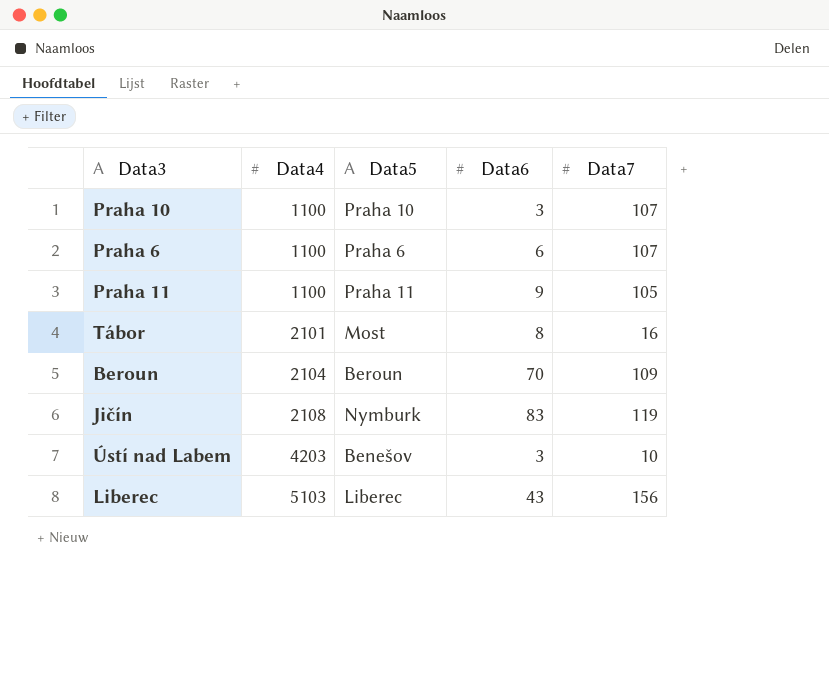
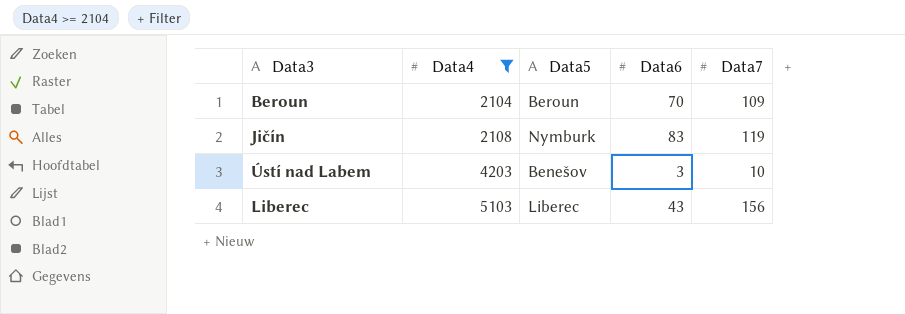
filter: none -> Data4 >= 2104

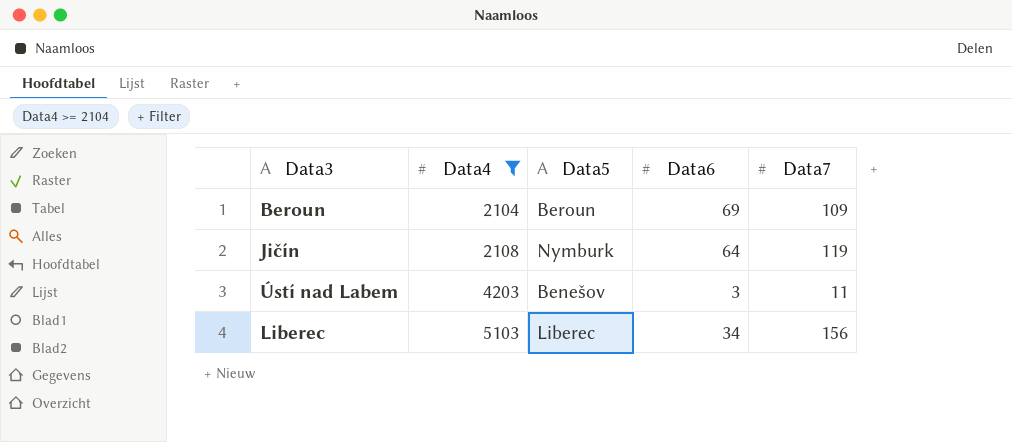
Beroun | Data6: 70 -> 69
Jičín | Data6: 83 -> 64
Ústí nad Labem | Data7: 10 -> 11
Liberec | Data6: 43 -> 34

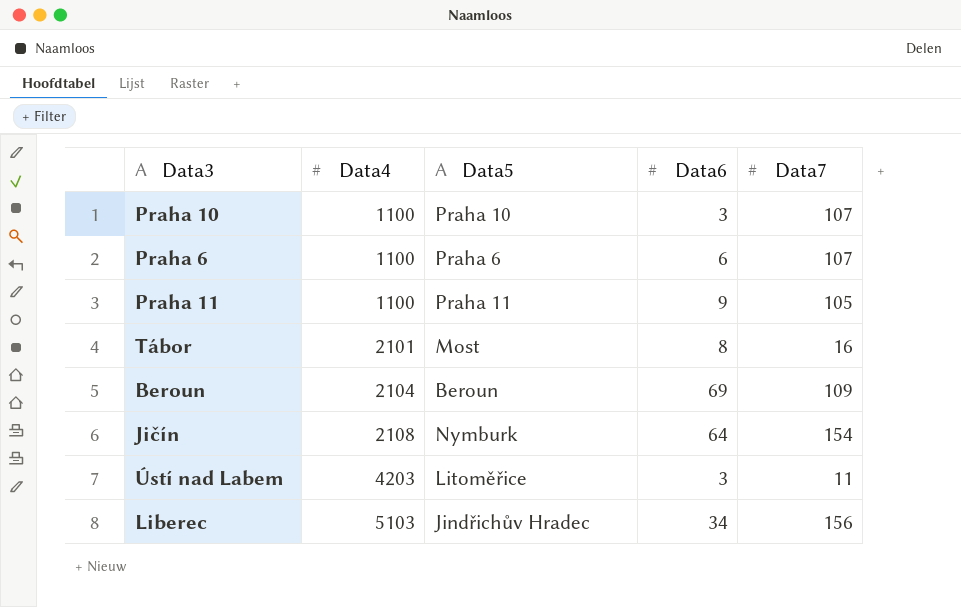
filter: Data4 >= 2104 -> none
Jičín | Data7: 119 -> 154
Ústí nad Labem | Data5: Benešov -> Litoměřice
Liberec | Data5: Liberec -> Jindřichův Hradec

